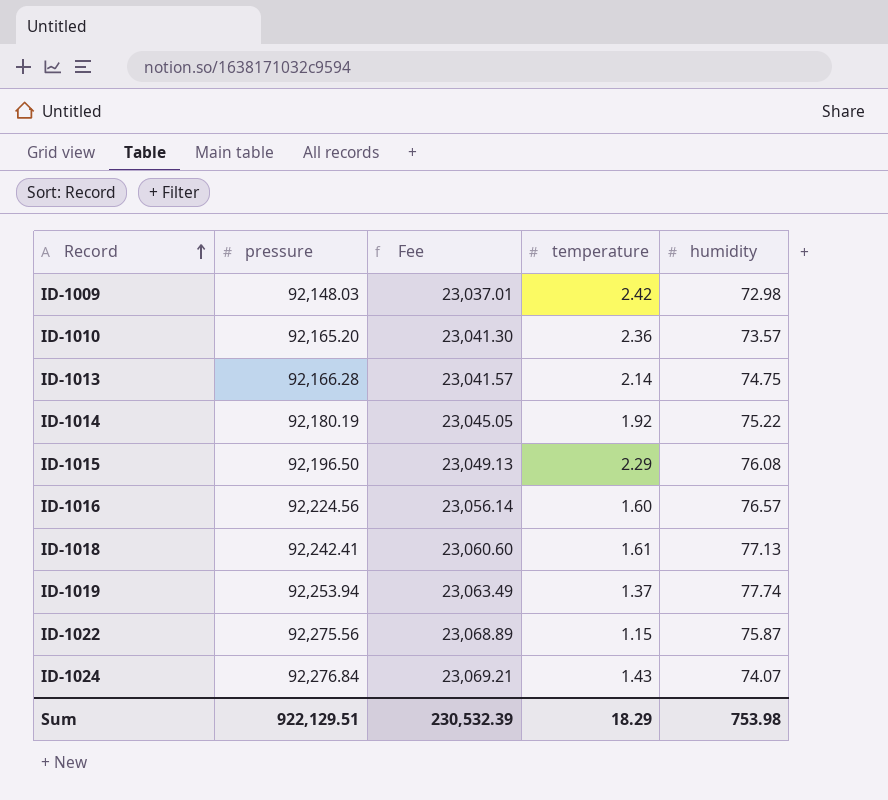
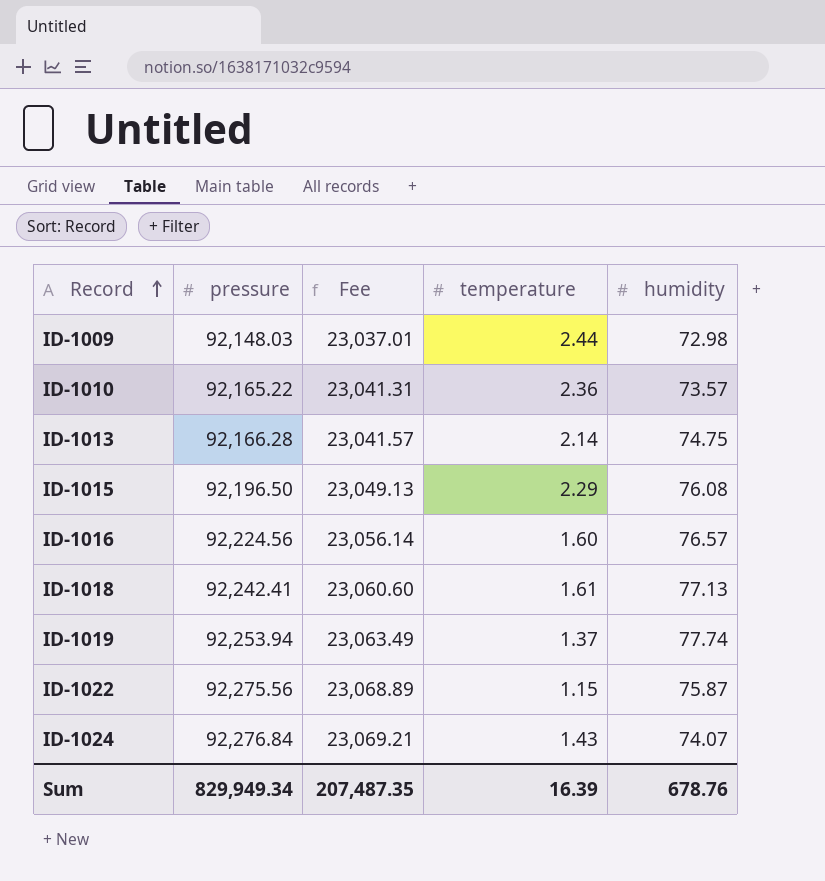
row ID-1014: 92,180.19 | 23,045.05 | 1.92 | 75.22 -> none
ID-1009 | temperature: 2.42 -> 2.44
ID-1010 | pressure: 92,165.20 -> 92,165.22
ID-1010 | Fee: 23,041.30 -> 23,041.31
Sum | pressure: 922,129.51 -> 829,949.34
Sum | Fee: 230,532.39 -> 207,487.35
Sum | temperature: 18.29 -> 16.39
Sum | humidity: 753.98 -> 678.76

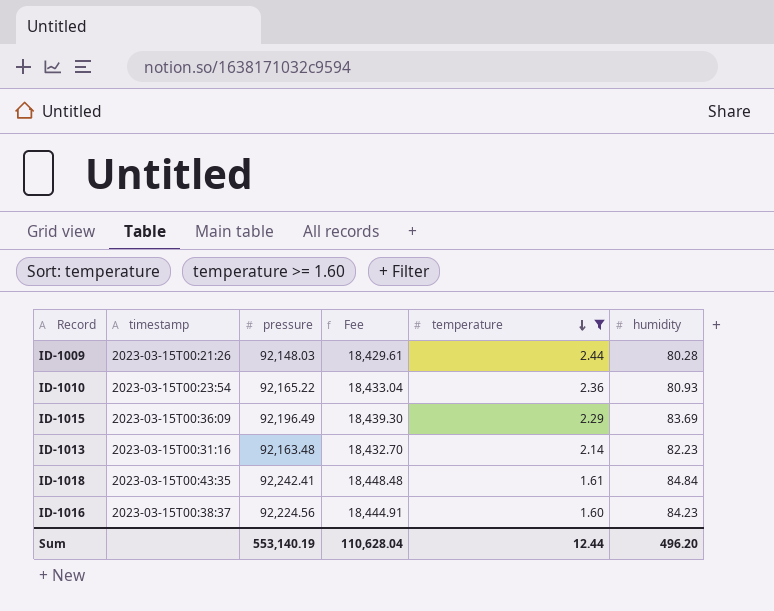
filter: none -> temperature >= 1.60
row order: Record ascending -> temperature descending
column timestamp | position: none -> 2
column Fee | formula: [pressure] * 0.25 -> [pressure] * 0.2
ID-1009 | humidity: 72.98 -> 80.28
ID-1010 | humidity: 73.57 -> 80.93
ID-1015 | pressure: 92,196.50 -> 92,196.49
ID-1015 | humidity: 76.08 -> 83.69
ID-1013 | pressure: 92,166.28 -> 92,163.48
ID-1013 | humidity: 74.75 -> 82.23
ID-1018 | humidity: 77.13 -> 84.84
ID-1016 | humidity: 76.57 -> 84.23
Sum | pressure: 829,949.34 -> 553,140.19
Sum | Fee: 207,487.35 -> 110,628.04
Sum | temperature: 16.39 -> 12.44
Sum | humidity: 678.76 -> 496.20

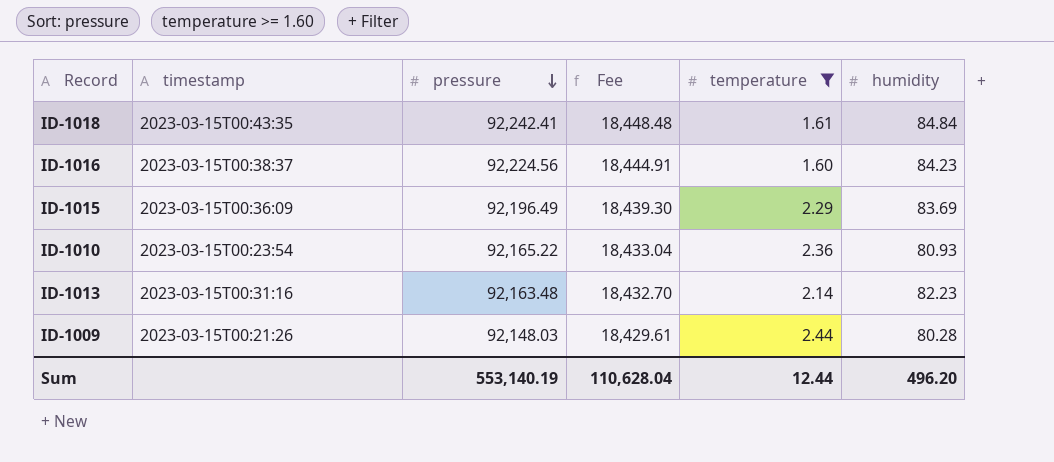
row order: temperature descending -> pressure descending

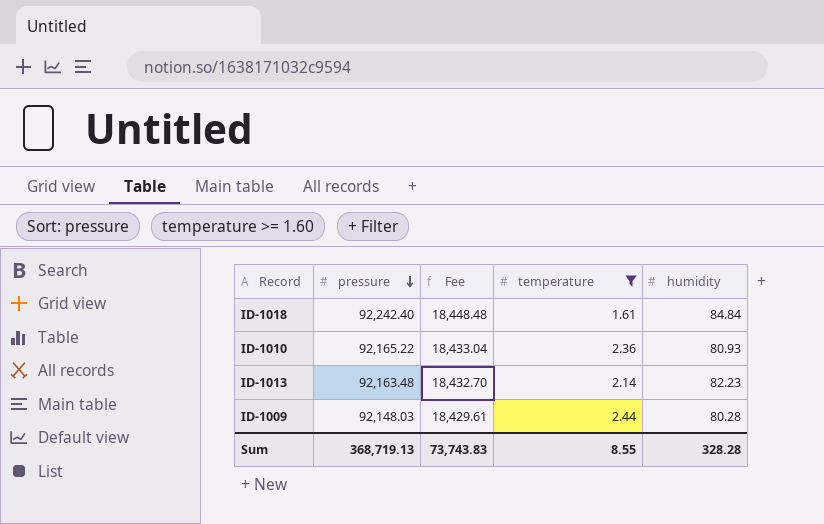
column timestamp | position: 2 -> none
row ID-1016: 2023-03-15T00:38:37 | 92,224.56 | 18,444.91 | 1.60 | 84.23 -> none
row ID-1015: 2023-03-15T00:36:09 | 92,196.49 | 18,439.30 | 2.29 | 83.69 -> none
ID-1018 | pressure: 92,242.41 -> 92,242.40
Sum | pressure: 553,140.19 -> 368,719.13
Sum | Fee: 110,628.04 -> 73,743.83
Sum | temperature: 12.44 -> 8.55
Sum | humidity: 496.20 -> 328.28

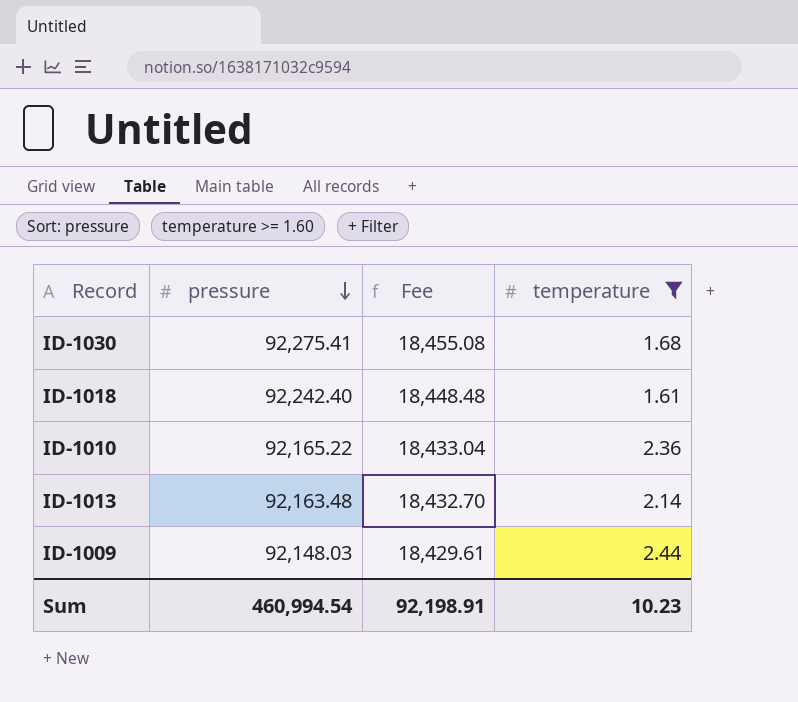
column humidity | position: 5 -> none
row ID-1030: none -> 92,275.41 | 18,455.08 | 1.68
Sum | pressure: 368,719.13 -> 460,994.54
Sum | Fee: 73,743.83 -> 92,198.91
Sum | temperature: 8.55 -> 10.23

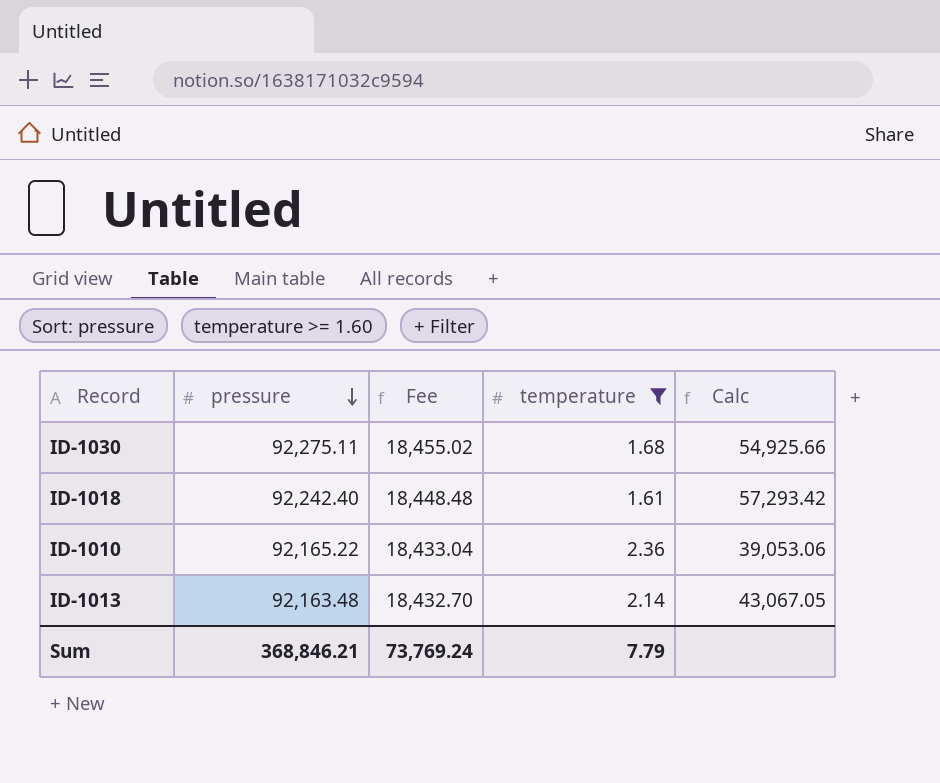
column Calc | formula: none -> [pressure] / [temperature]
row ID-1009: 92,148.03 | 18,429.61 | 2.44 -> none
ID-1030 | pressure: 92,275.41 -> 92,275.11
ID-1030 | Fee: 18,455.08 -> 18,455.02
Sum | pressure: 460,994.54 -> 368,846.21
Sum | Fee: 92,198.91 -> 73,769.24
Sum | temperature: 10.23 -> 7.79

